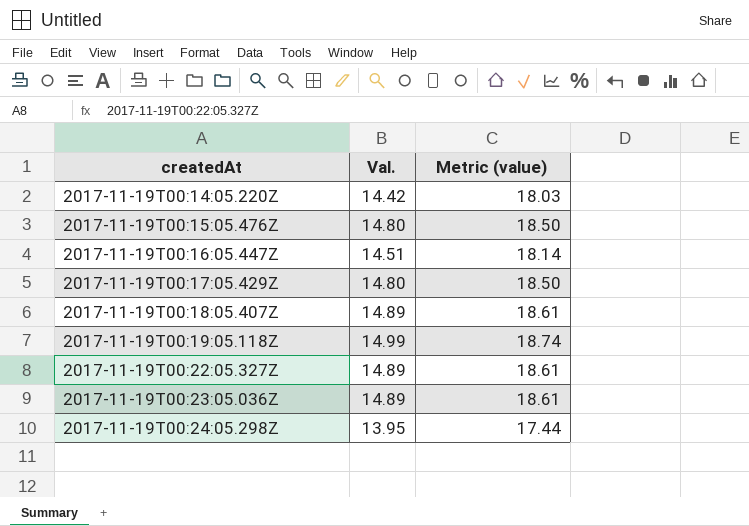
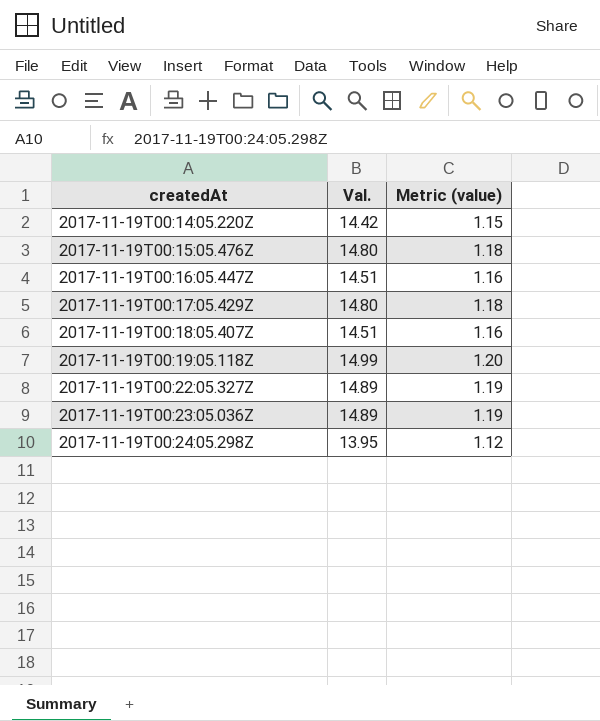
column Metric (value) | formula: [Val.] * 1.25 -> [Val.] * 0.08
2017-11-19T00:18:05.407Z | Val.: 14.89 -> 14.51

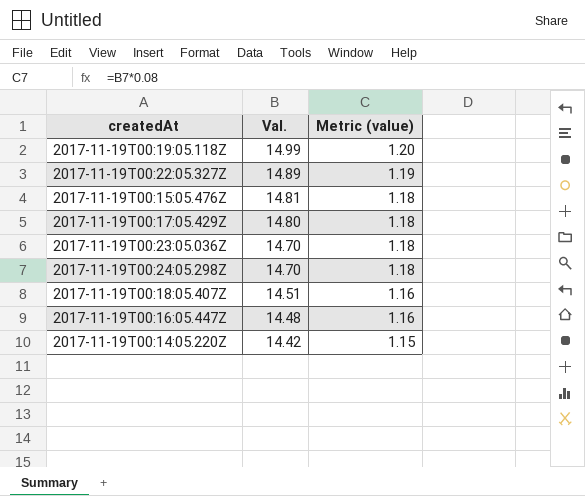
row order: createdAt ascending -> Val. descending
2017-11-19T00:15:05.476Z | Val.: 14.80 -> 14.81
2017-11-19T00:23:05.036Z | Val.: 14.89 -> 14.70
2017-11-19T00:23:05.036Z | Metric (value): 1.19 -> 1.18
2017-11-19T00:24:05.298Z | Val.: 13.95 -> 14.70
2017-11-19T00:24:05.298Z | Metric (value): 1.12 -> 1.18
2017-11-19T00:16:05.447Z | Val.: 14.51 -> 14.48

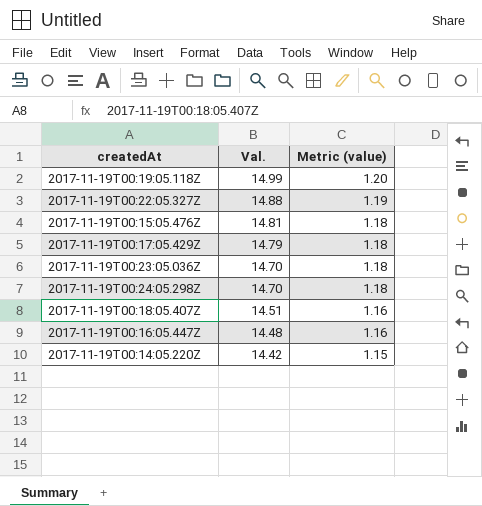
2017-11-19T00:22:05.327Z | Val.: 14.89 -> 14.88
2017-11-19T00:17:05.429Z | Val.: 14.80 -> 14.79

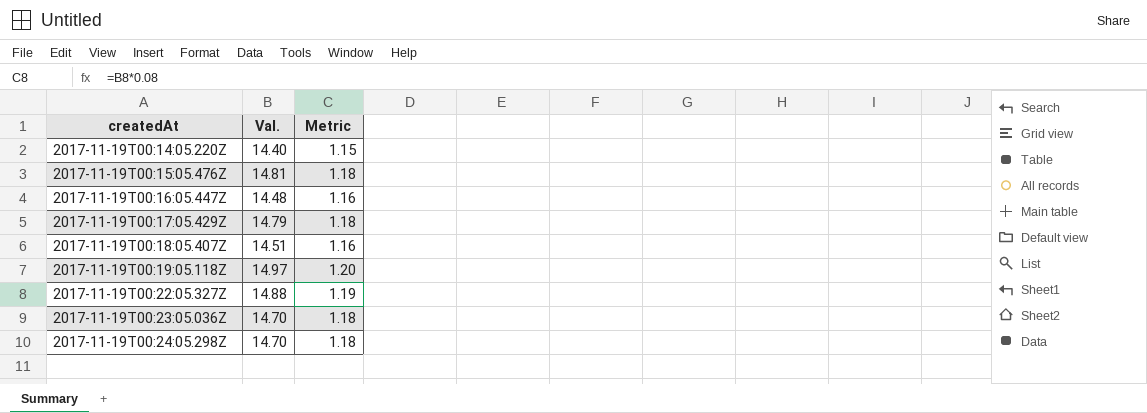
row order: Val. descending -> createdAt ascending
column name: Metric (value) -> Metric
2017-11-19T00:14:05.220Z | Val.: 14.42 -> 14.40
2017-11-19T00:19:05.118Z | Val.: 14.99 -> 14.97

